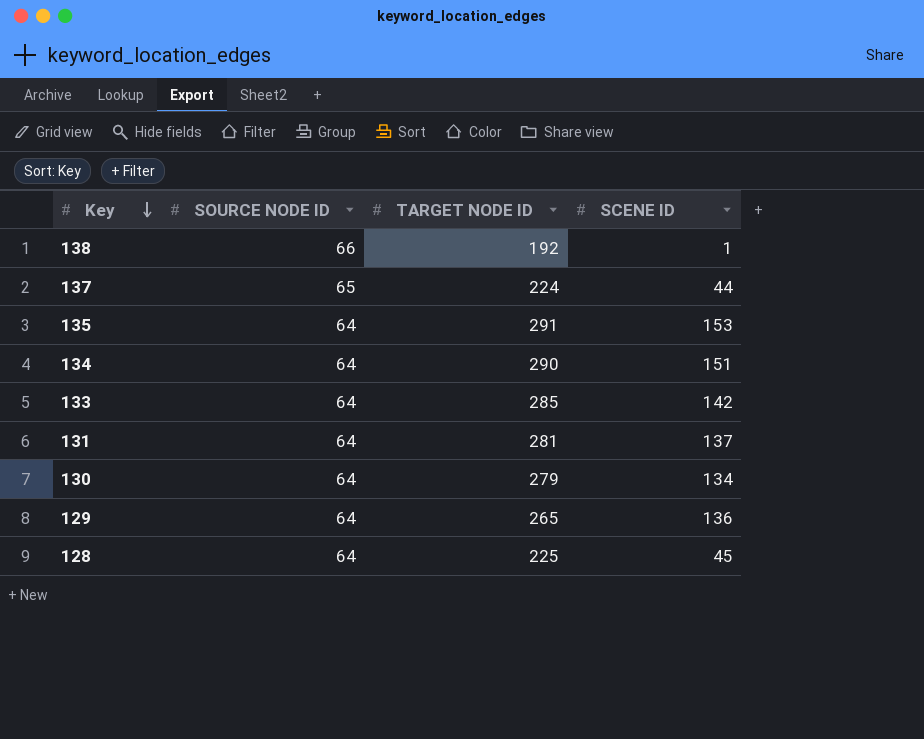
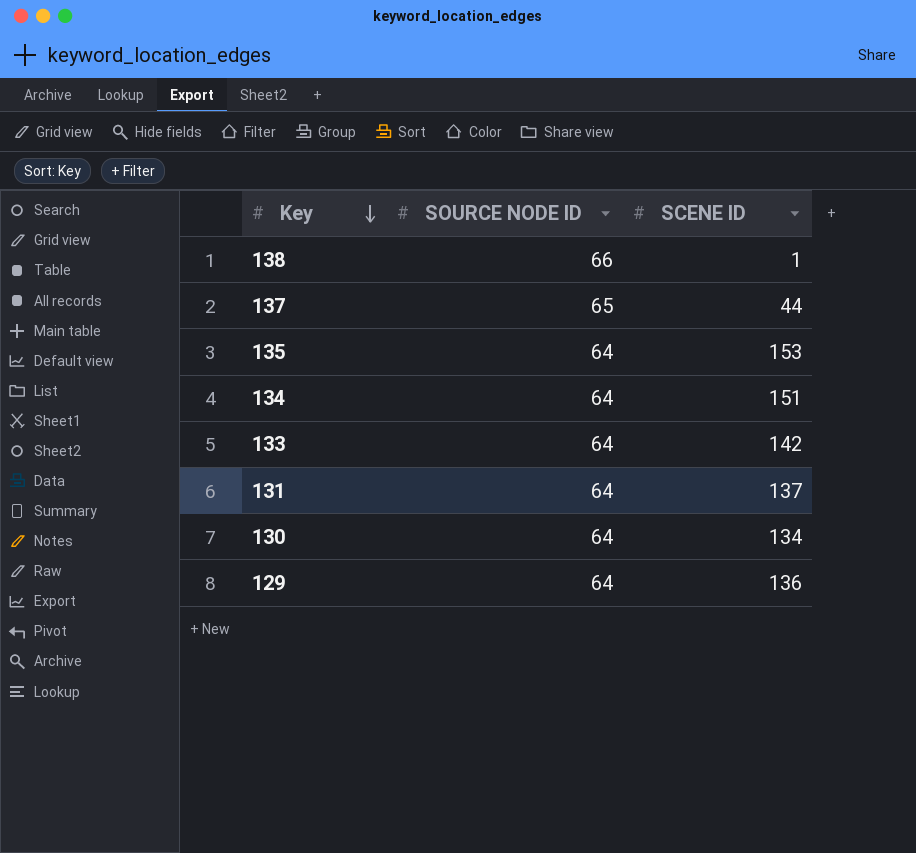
column TARGET NODE ID | position: 3 -> none
row 128: 64 | 225 | 45 -> none

